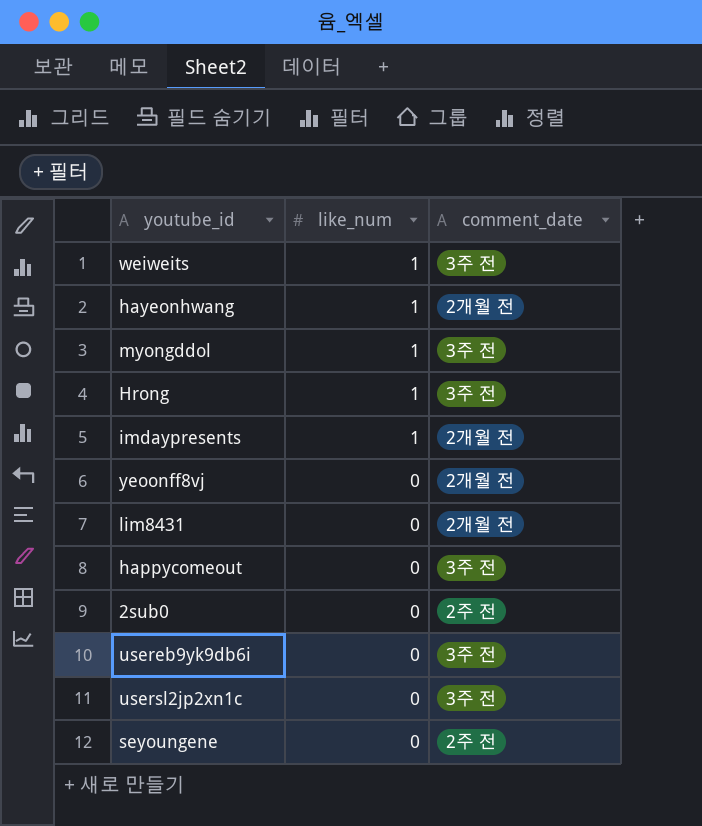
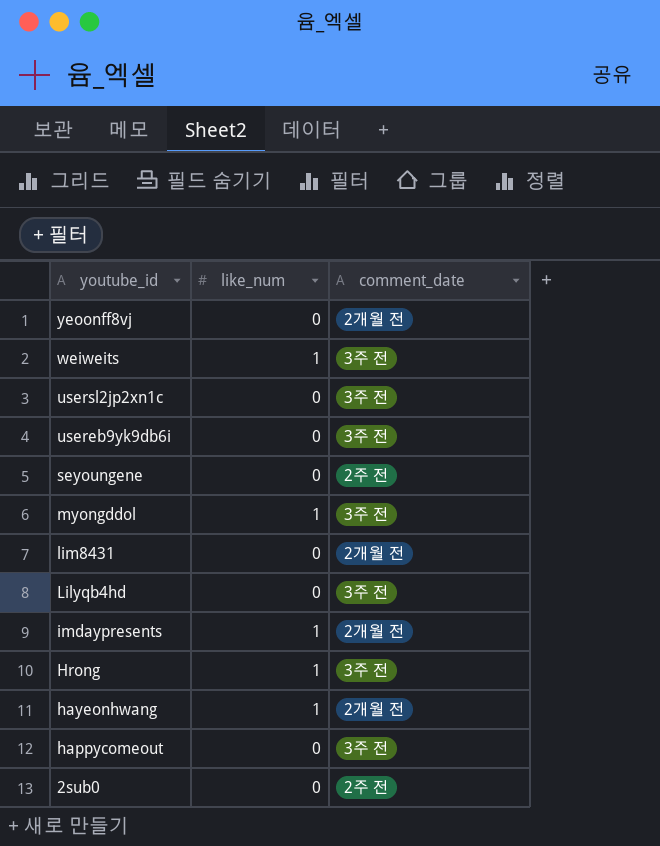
row order: like_num descending -> youtube_id descending
row Lilyqb4hd: none -> 0 | 3주 전

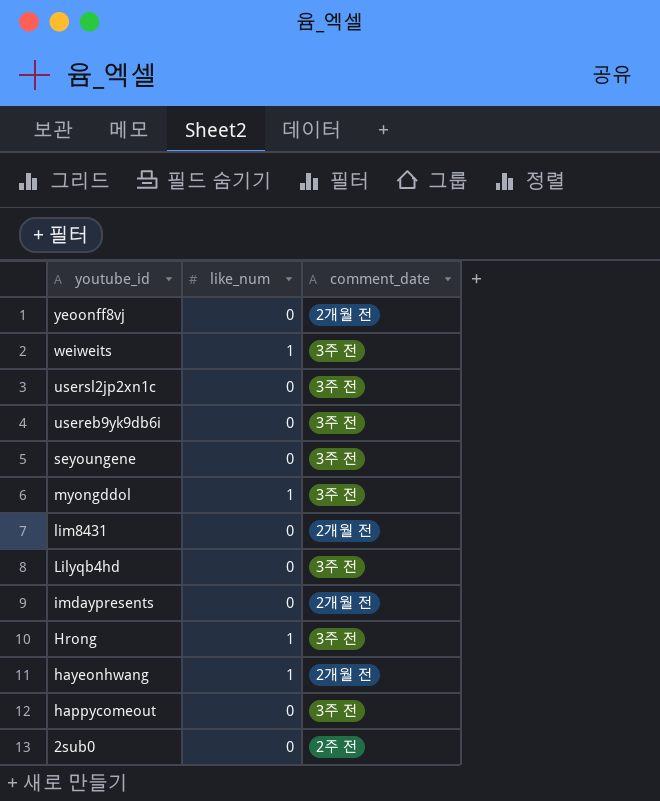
seyoungene | comment_date: 2주 전 -> 3주 전
imdaypresents | like_num: 1 -> 0

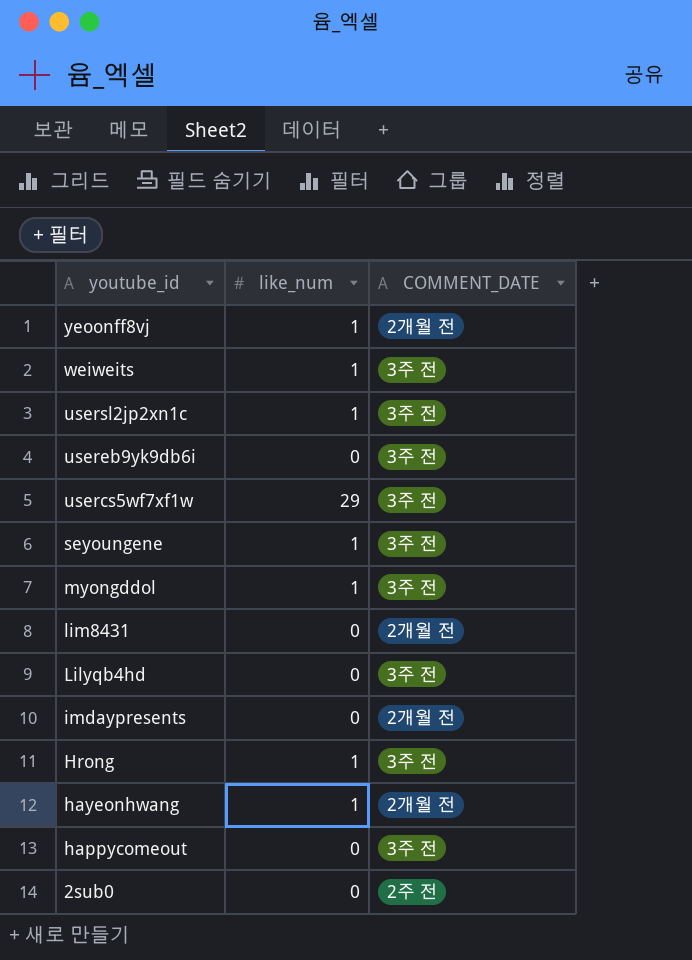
column name: comment_date -> COMMENT_DATE
yeoonff8vj | like_num: 0 -> 1
usersl2jp2xn1c | like_num: 0 -> 1
row usercs5wf7xf1w: none -> 29 | 3주 전
seyoungene | like_num: 0 -> 1

